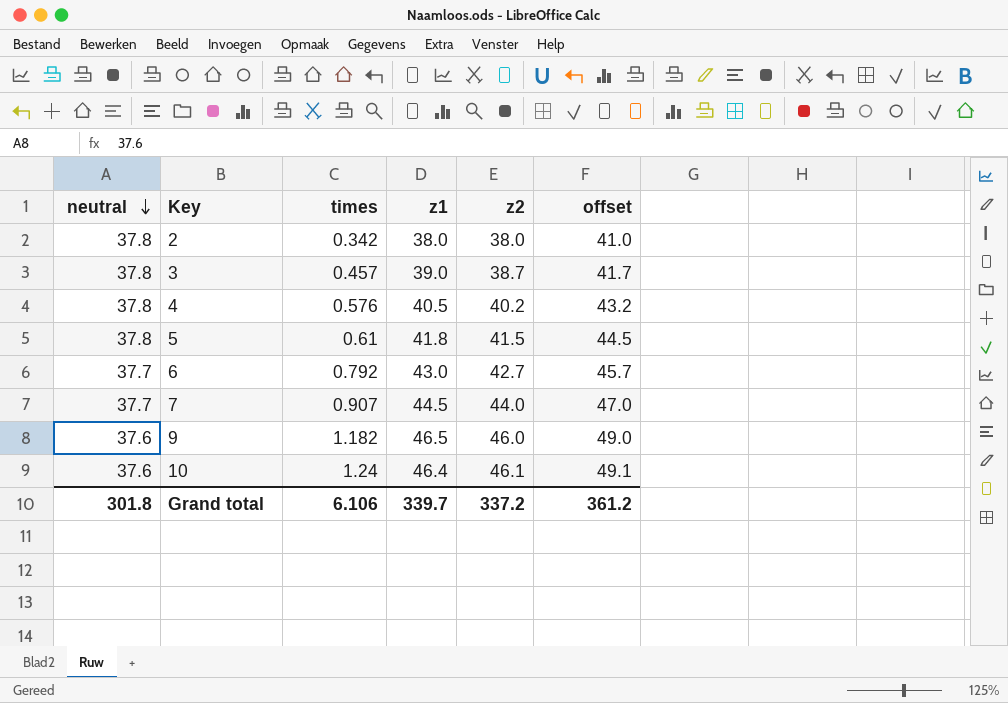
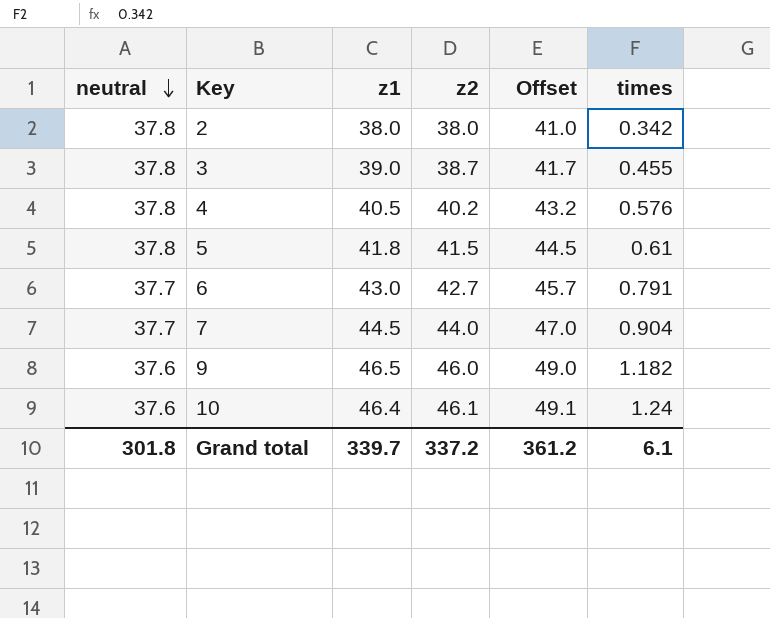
column name: offset -> Offset
column times | position: 3 -> 6
3 | times: 0.457 -> 0.455
6 | times: 0.792 -> 0.791
7 | times: 0.907 -> 0.904
Grand total | times: 6.106 -> 6.1

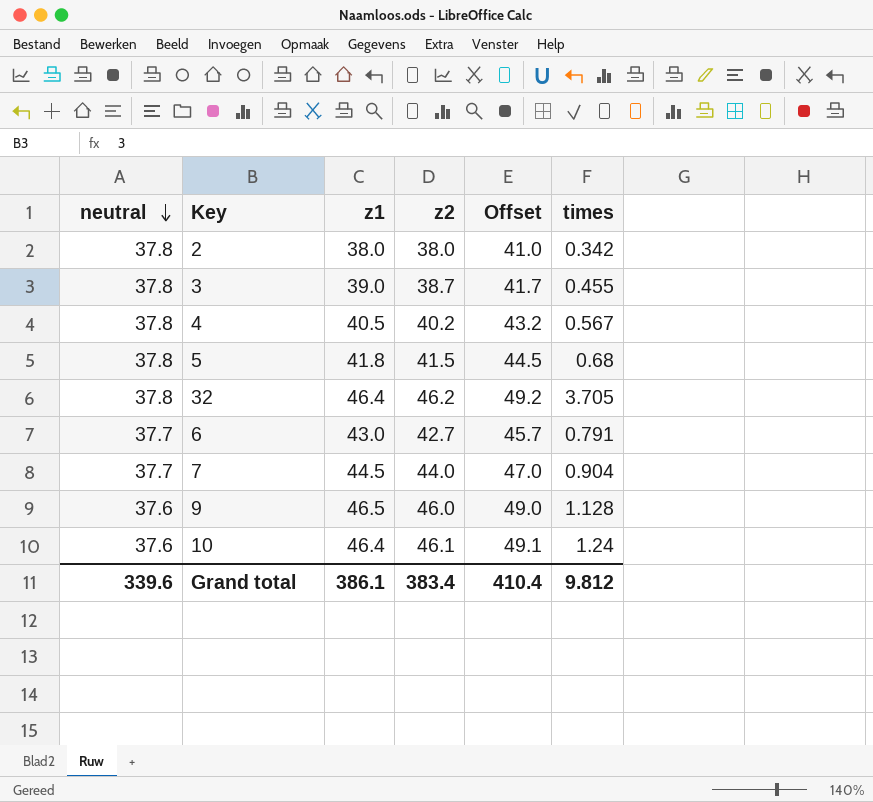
4 | times: 0.576 -> 0.567
5 | times: 0.61 -> 0.68
row 32: none -> 37.8 | 46.4 | 46.2 | 49.2 | 3.705
9 | times: 1.182 -> 1.128
Grand total | neutral: 301.8 -> 339.6
Grand total | z1: 339.7 -> 386.1
Grand total | z2: 337.2 -> 383.4
Grand total | Offset: 361.2 -> 410.4
Grand total | times: 6.1 -> 9.812

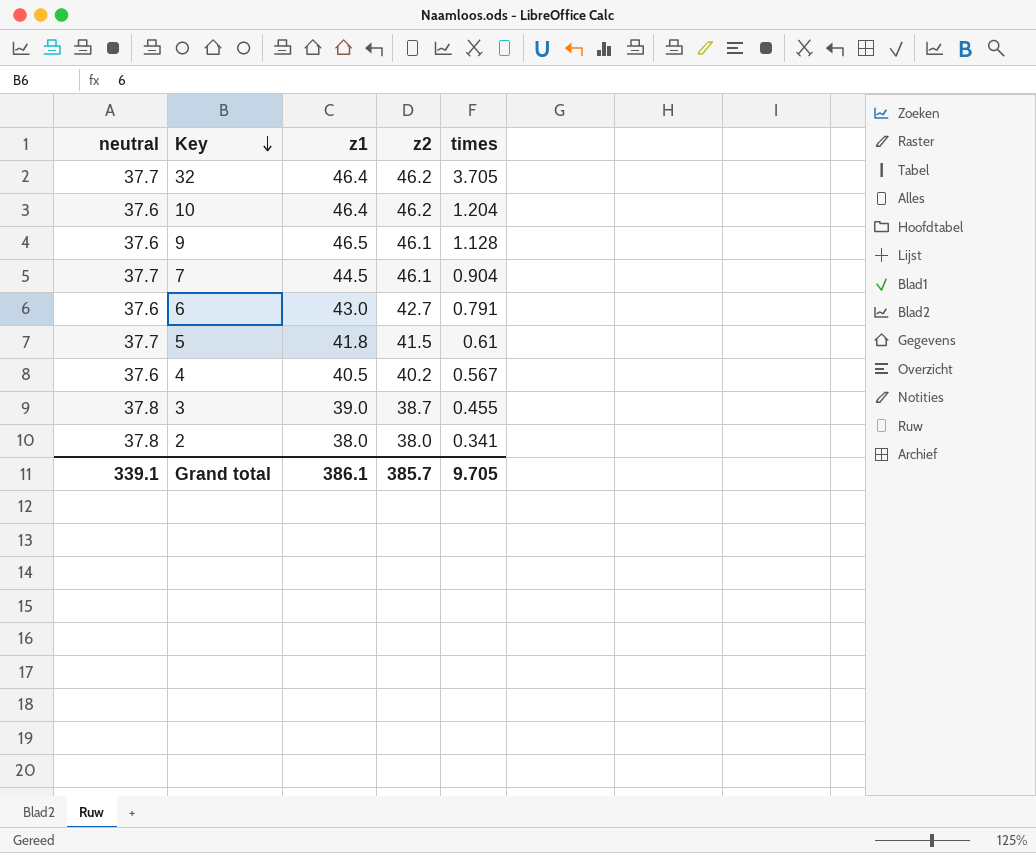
row order: neutral descending -> Key descending
column Offset | formula: [z2] + 3 -> none
32 | neutral: 37.8 -> 37.7
10 | z2: 46.1 -> 46.2
10 | times: 1.24 -> 1.204
9 | z2: 46.0 -> 46.1
7 | z2: 44.0 -> 46.1
6 | neutral: 37.7 -> 37.6
5 | neutral: 37.8 -> 37.7
5 | times: 0.68 -> 0.61
4 | neutral: 37.8 -> 37.6
2 | times: 0.342 -> 0.341
Grand total | neutral: 339.6 -> 339.1
Grand total | z2: 383.4 -> 385.7
Grand total | times: 9.812 -> 9.705

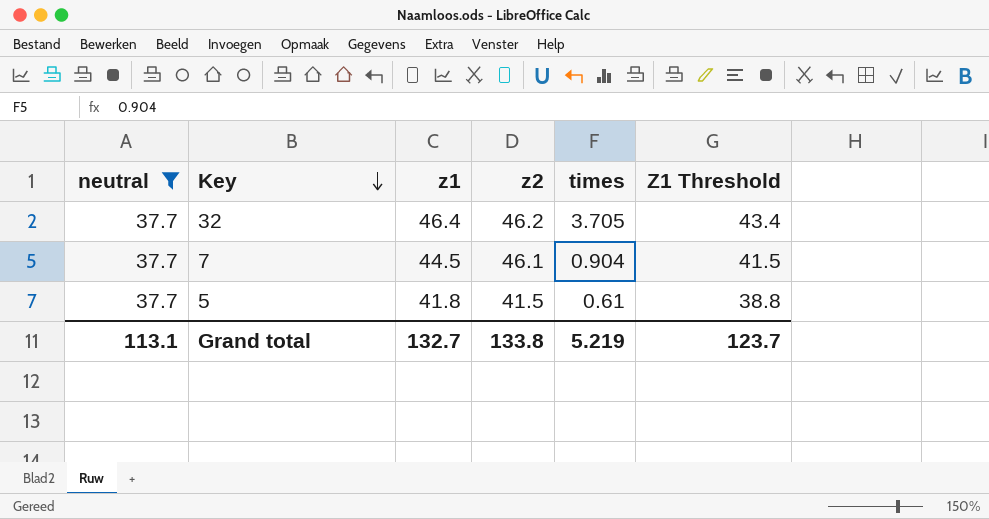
filter: none -> neutral = 37.7
column Z1 Threshold | formula: none -> [z1] - 3
Grand total | neutral: 339.1 -> 113.1
Grand total | z1: 386.1 -> 132.7
Grand total | z2: 385.7 -> 133.8
Grand total | times: 9.705 -> 5.219

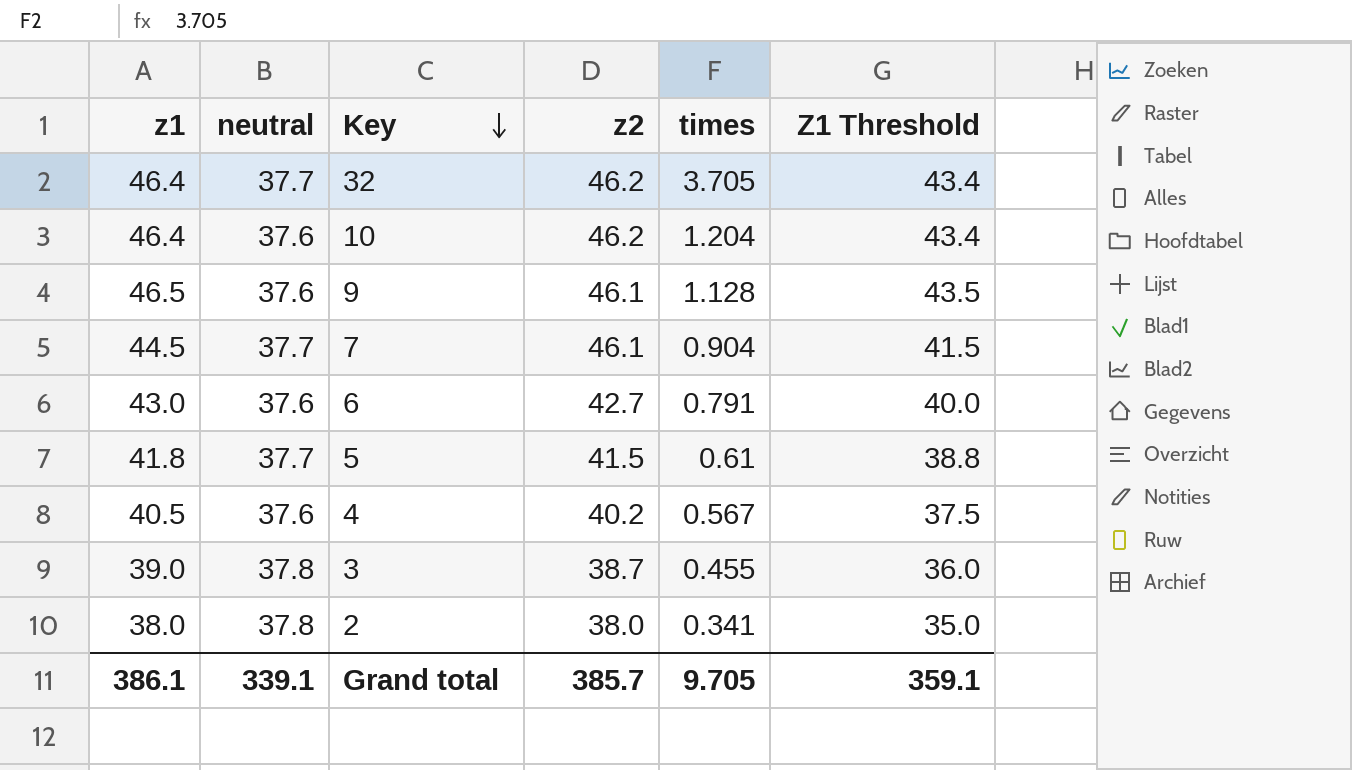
filter: neutral = 37.7 -> none
column z1 | position: 3 -> 1
Grand total | z1: 132.7 -> 386.1
Grand total | neutral: 113.1 -> 339.1
Grand total | z2: 133.8 -> 385.7
Grand total | times: 5.219 -> 9.705
Grand total | Z1 Threshold: 123.7 -> 359.1

